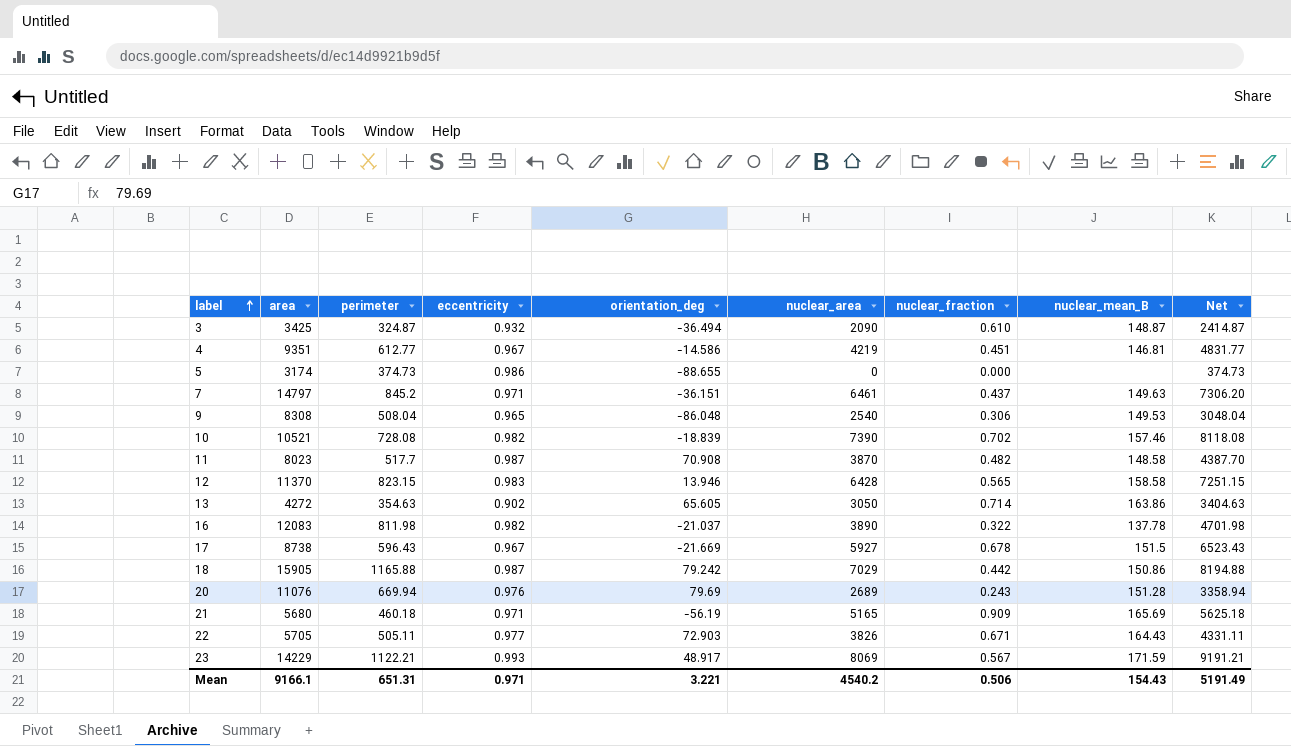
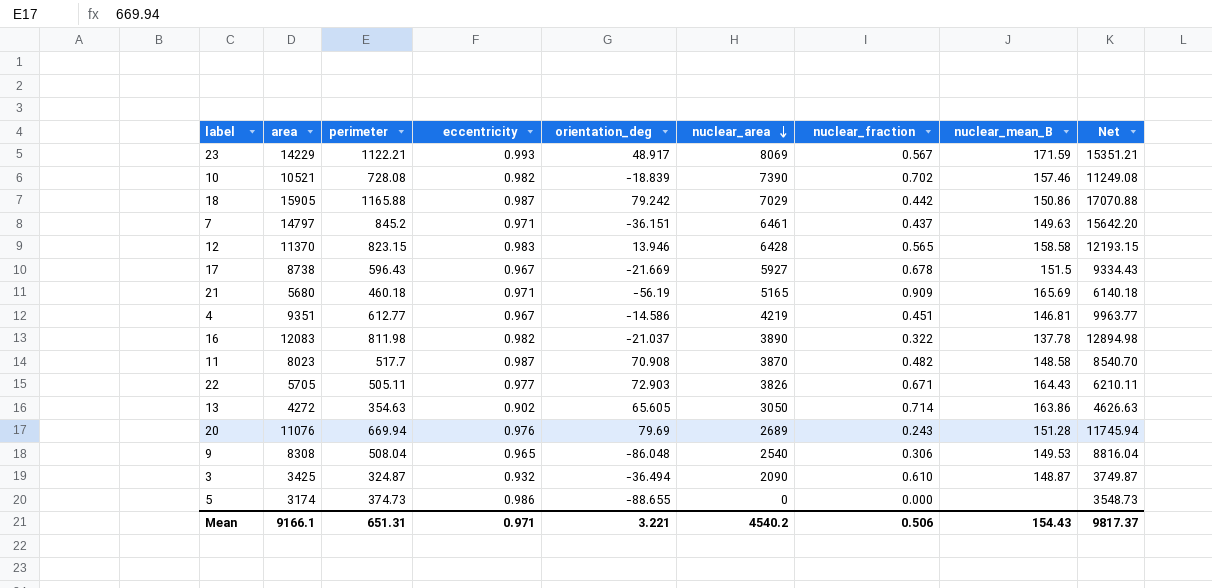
row order: label ascending -> nuclear_area descending
column Net | formula: [perimeter] + [nuclear_area] -> [area] + [perimeter]
Mean | Net: 5191.49 -> 9817.37

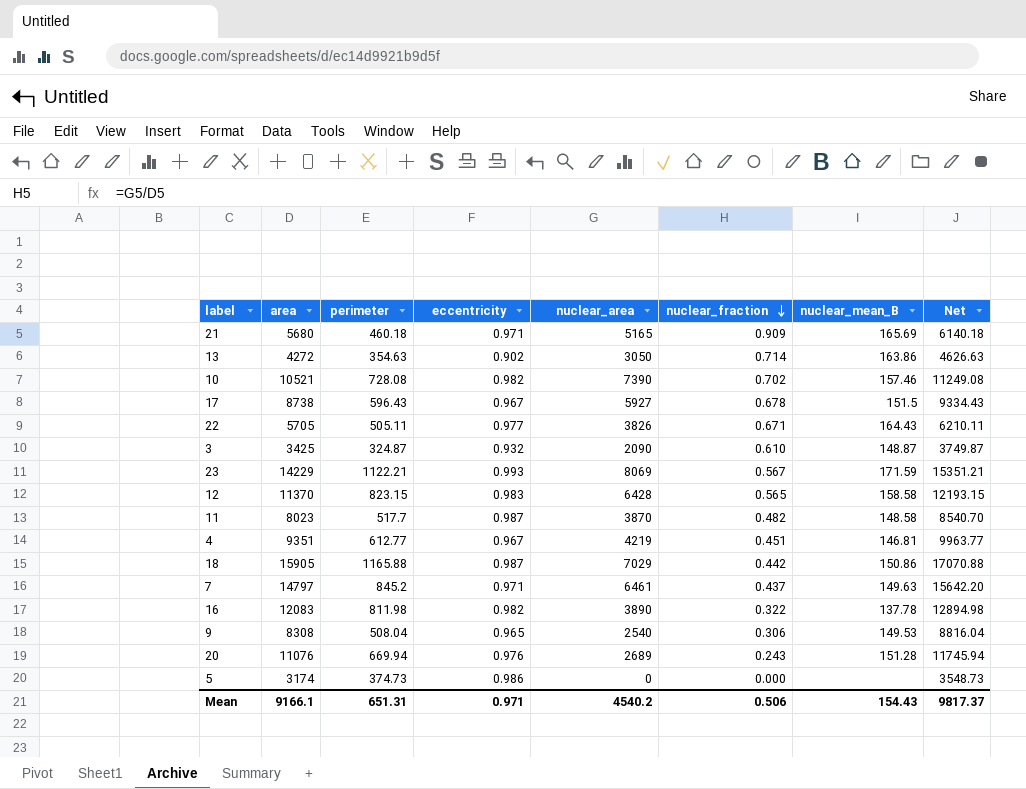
row order: nuclear_area descending -> nuclear_fraction descending
column orientation_deg | position: 5 -> none

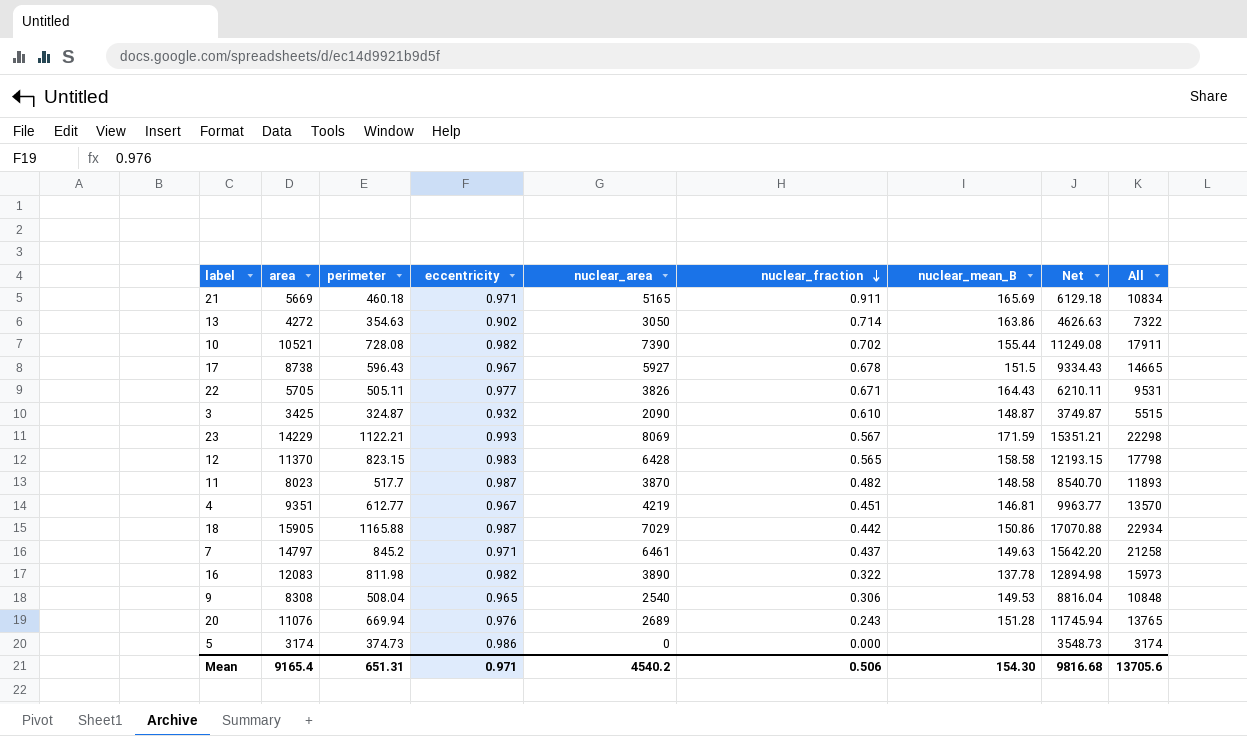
column All | formula: none -> [area] + [nuclear_area]
21 | area: 5680 -> 5669
21 | nuclear_fraction: 0.909 -> 0.911
21 | Net: 6140.18 -> 6129.18
10 | nuclear_mean_B: 157.46 -> 155.44
Mean | area: 9166.1 -> 9165.4
Mean | nuclear_mean_B: 154.43 -> 154.30
Mean | Net: 9817.37 -> 9816.68

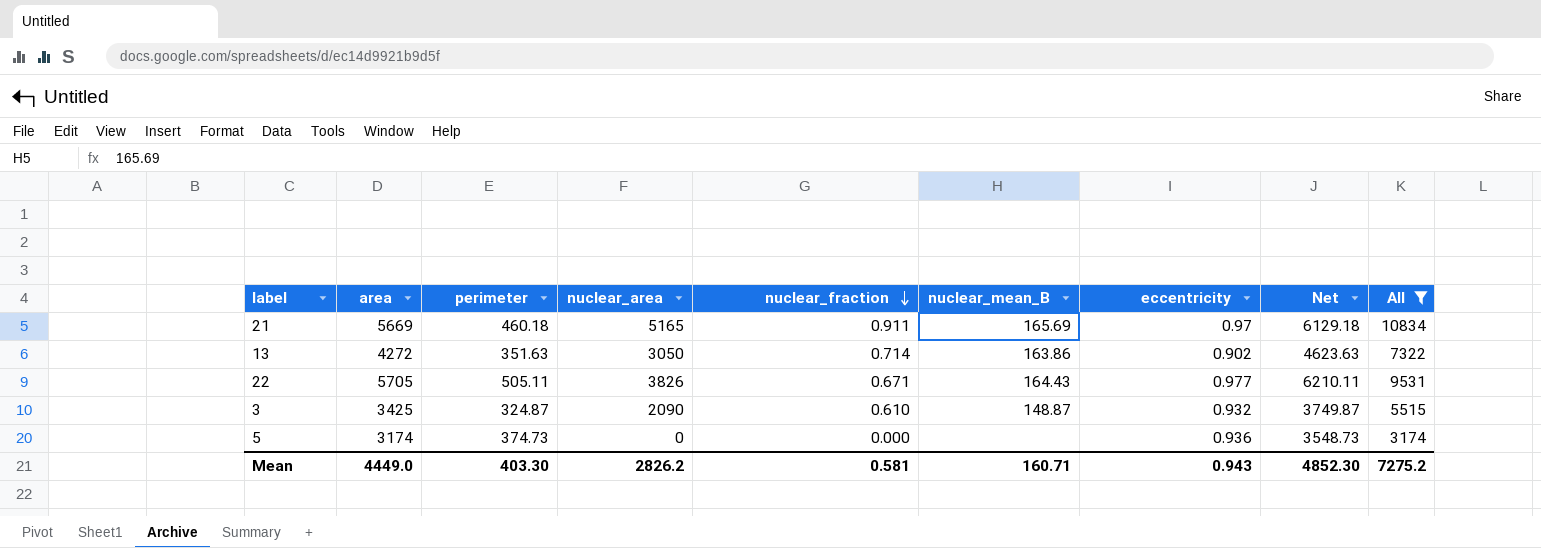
filter: none -> All <= 10834
column eccentricity | position: 4 -> 7
21 | eccentricity: 0.971 -> 0.97
13 | perimeter: 354.63 -> 351.63
13 | Net: 4626.63 -> 4623.63
5 | eccentricity: 0.986 -> 0.936
Mean | area: 9165.4 -> 4449.0
Mean | perimeter: 651.31 -> 403.30
Mean | nuclear_area: 4540.2 -> 2826.2
Mean | nuclear_fraction: 0.506 -> 0.581
Mean | nuclear_mean_B: 154.30 -> 160.71
Mean | eccentricity: 0.971 -> 0.943
Mean | Net: 9816.68 -> 4852.30
Mean | All: 13705.6 -> 7275.2

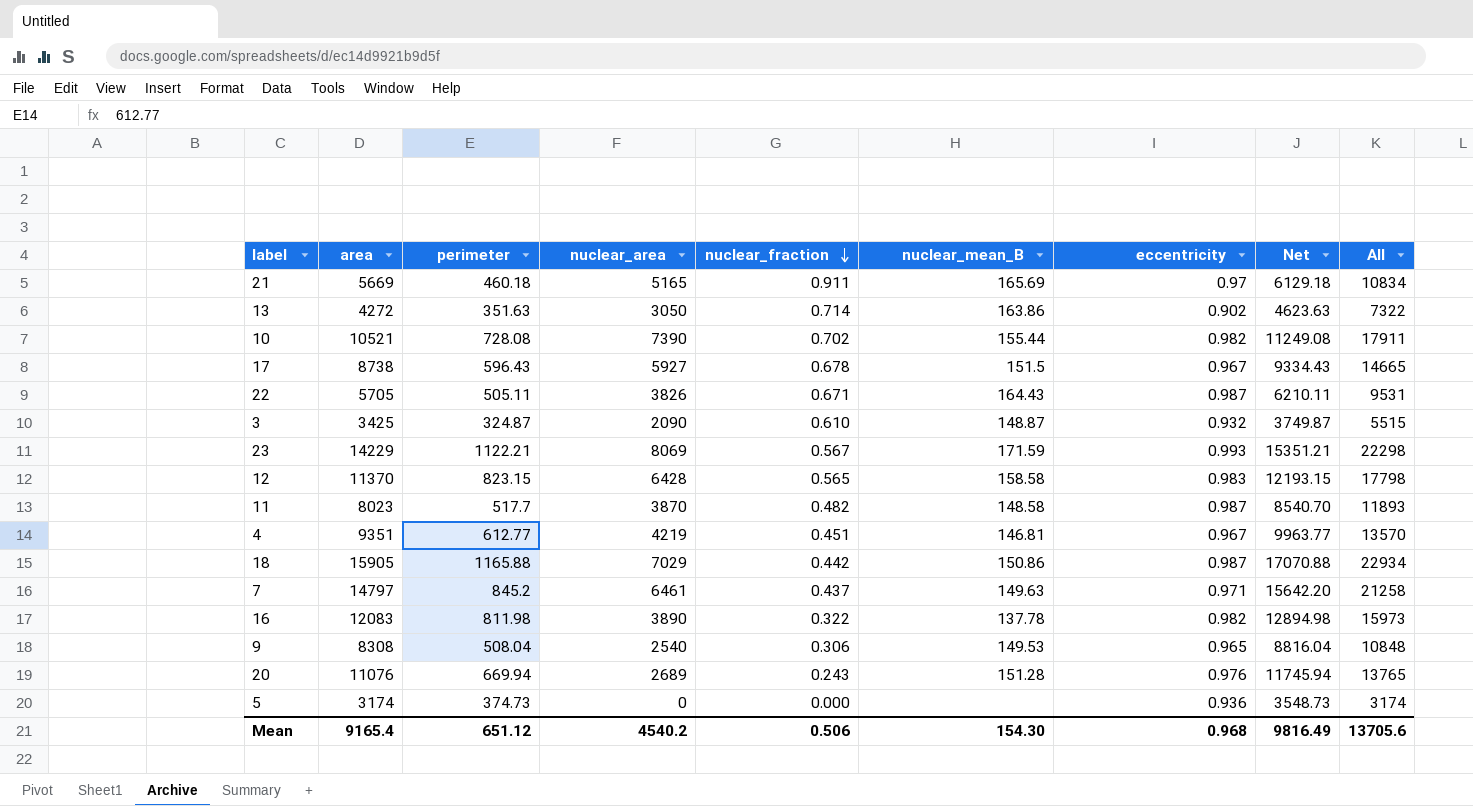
filter: All <= 10834 -> none
22 | eccentricity: 0.977 -> 0.987
Mean | area: 4449.0 -> 9165.4
Mean | perimeter: 403.30 -> 651.12
Mean | nuclear_area: 2826.2 -> 4540.2
Mean | nuclear_fraction: 0.581 -> 0.506
Mean | nuclear_mean_B: 160.71 -> 154.30
Mean | eccentricity: 0.943 -> 0.968
Mean | Net: 4852.30 -> 9816.49
Mean | All: 7275.2 -> 13705.6

